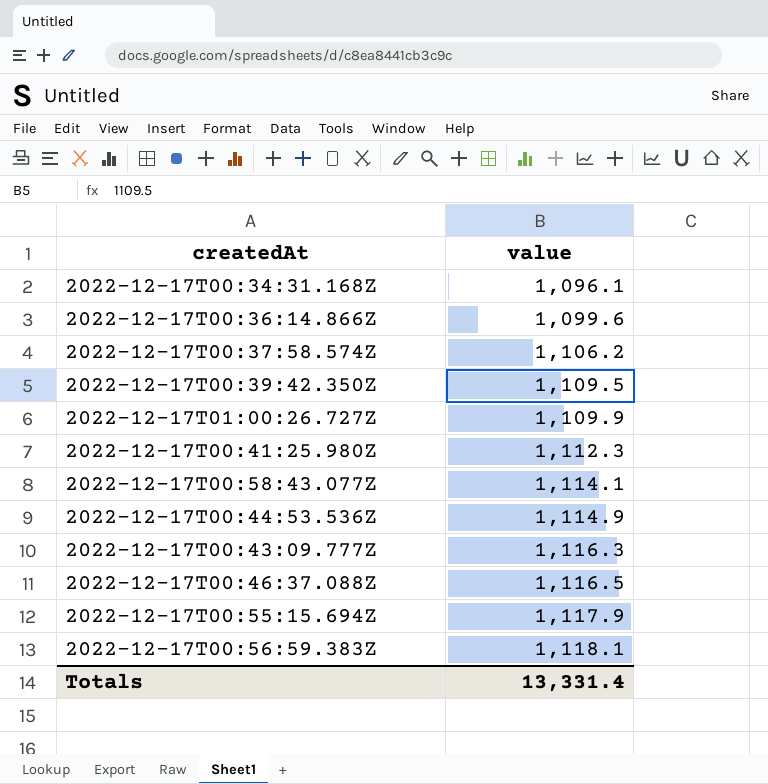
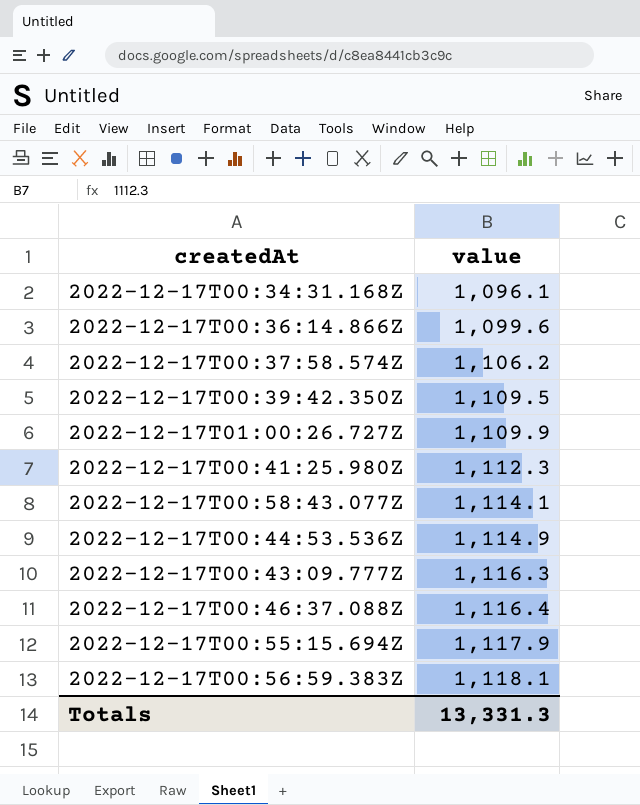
2022-12-17T00:46:37.088Z | value: 1,116.5 -> 1,116.4
Totals | value: 13,331.4 -> 13,331.3

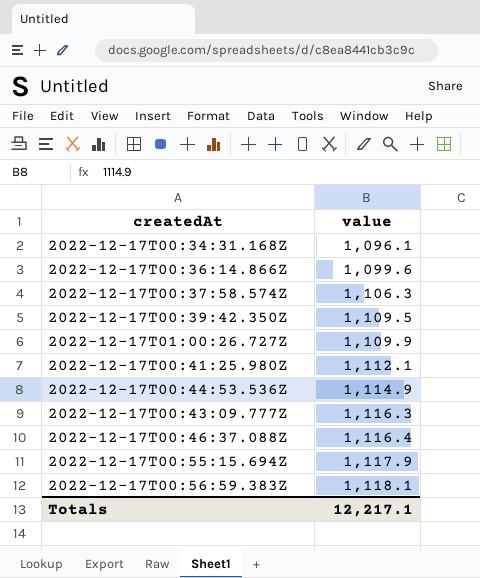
row 2022-12-17T00:58:43.077Z: 1,114.1 -> none
2022-12-17T00:37:58.574Z | value: 1,106.2 -> 1,106.3
2022-12-17T00:41:25.980Z | value: 1,112.3 -> 1,112.1
Totals | value: 13,331.3 -> 12,217.1

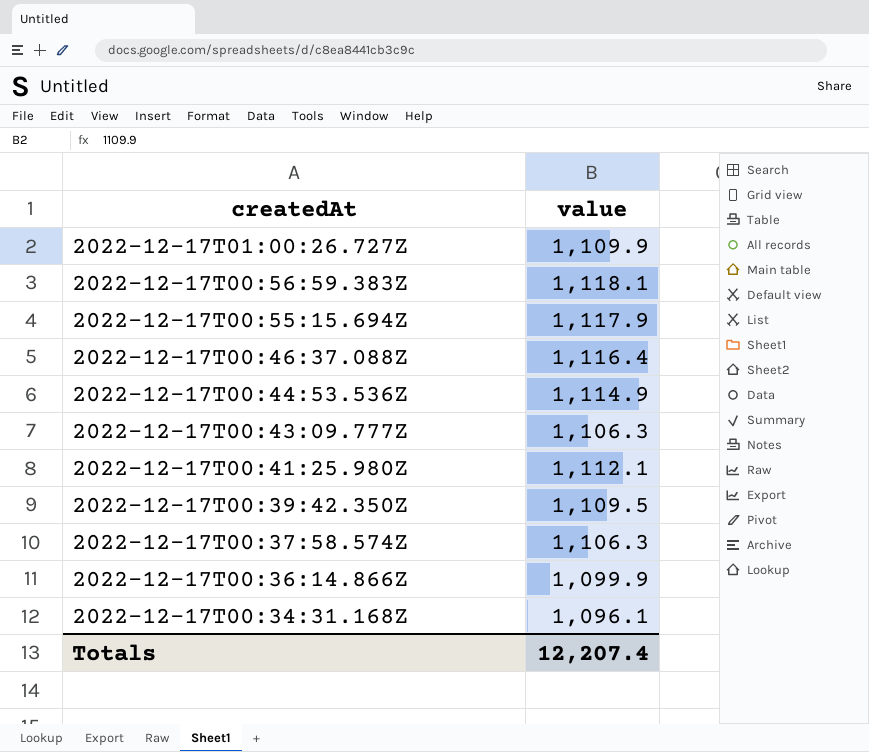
row order: value ascending -> createdAt descending
2022-12-17T00:43:09.777Z | value: 1,116.3 -> 1,106.3
2022-12-17T00:36:14.866Z | value: 1,099.6 -> 1,099.9
Totals | value: 12,217.1 -> 12,207.4

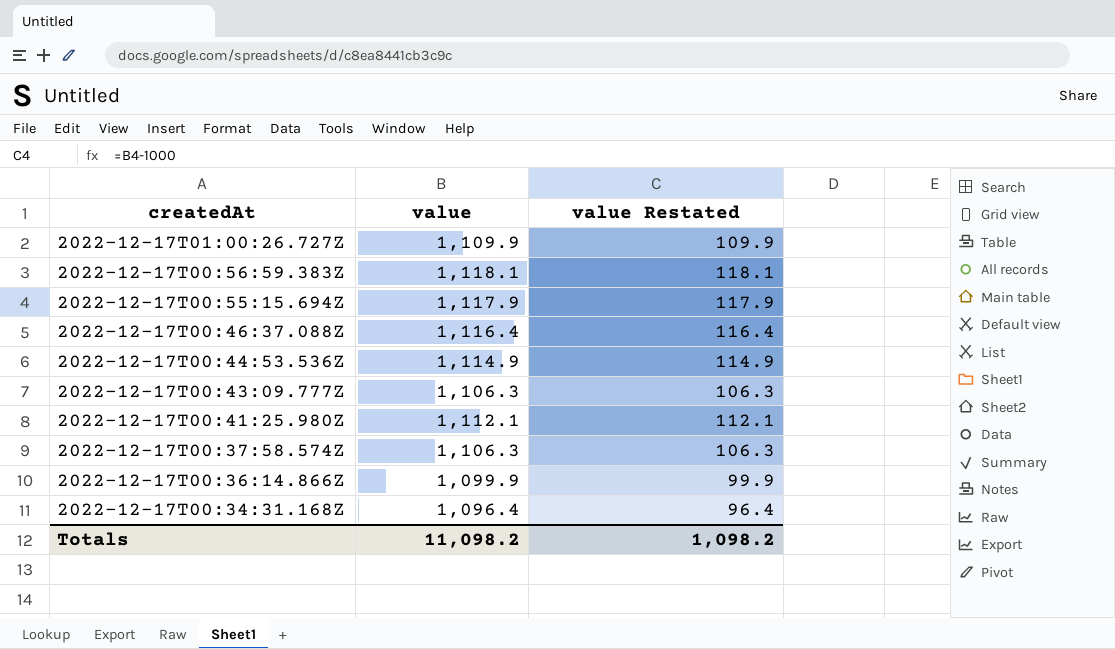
column value Restated | formula: none -> [value] - 1000
row 2022-12-17T00:39:42.350Z: 1,109.5 -> none
2022-12-17T00:34:31.168Z | value: 1,096.1 -> 1,096.4
Totals | value: 12,207.4 -> 11,098.2

